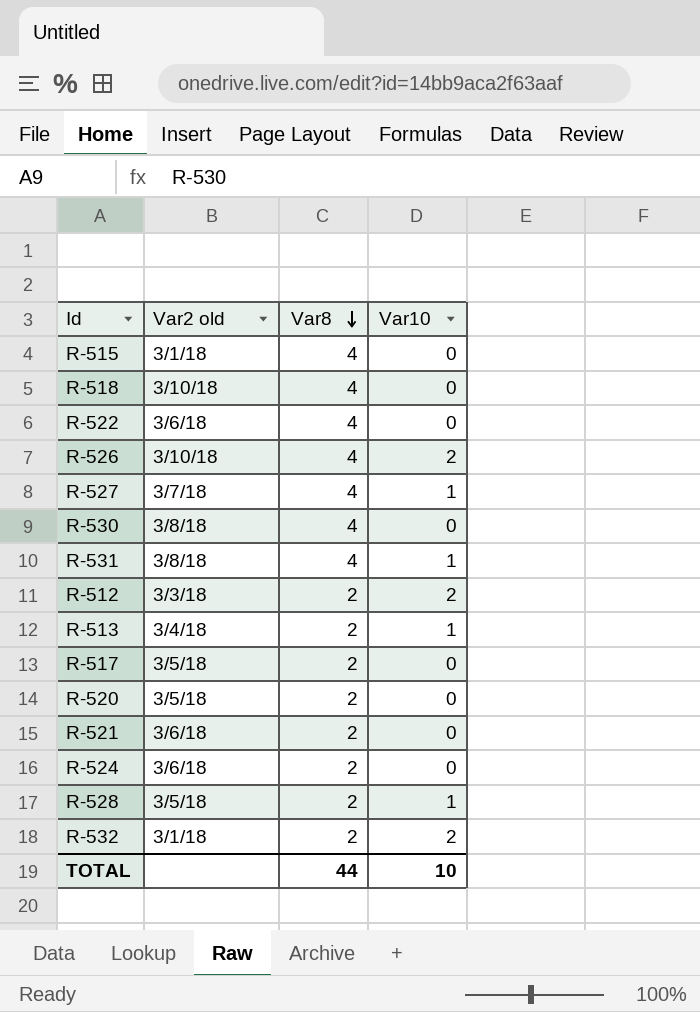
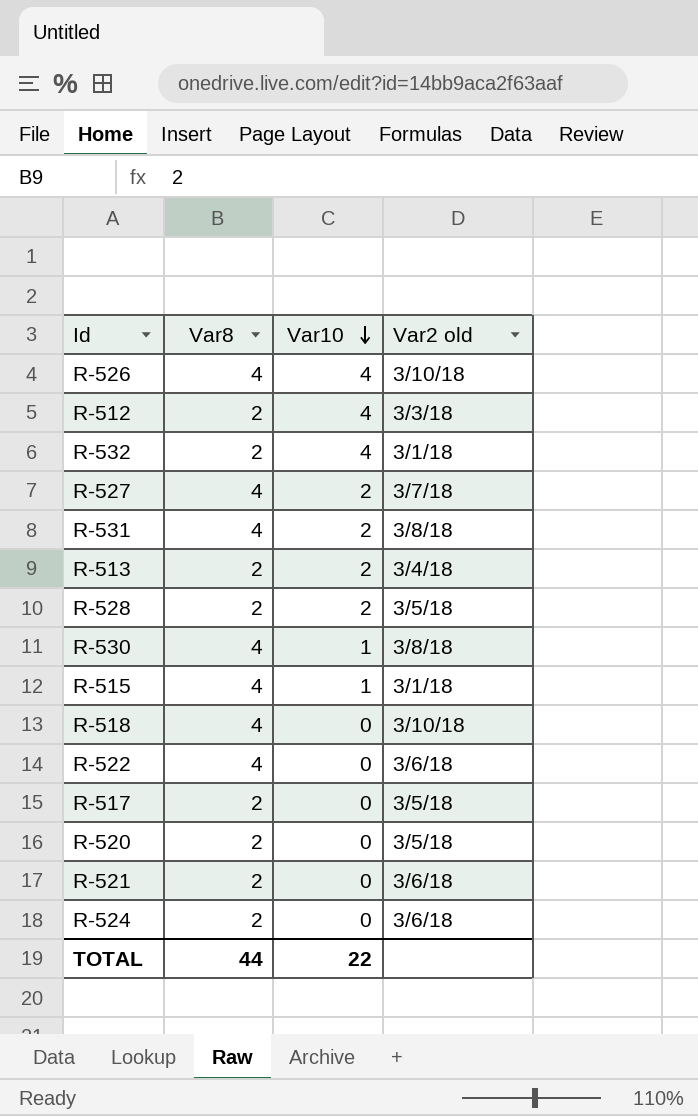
row order: Var8 descending -> Var10 descending
column Var2 old | position: 2 -> 4
R-526 | Var10: 2 -> 4
R-512 | Var10: 2 -> 4
R-532 | Var10: 2 -> 4
R-527 | Var10: 1 -> 2
R-531 | Var10: 1 -> 2
R-513 | Var10: 1 -> 2
R-528 | Var10: 1 -> 2
R-530 | Var10: 0 -> 1
R-515 | Var10: 0 -> 1
TOTAL | Var10: 10 -> 22

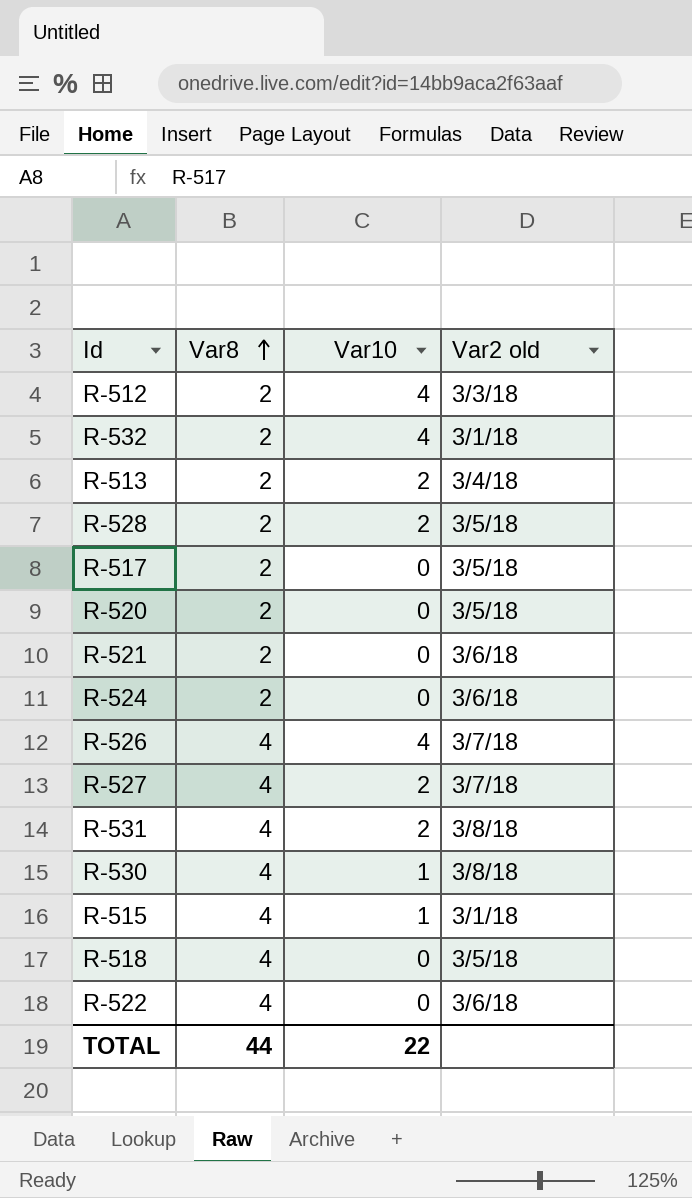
row order: Var10 descending -> Var8 ascending
R-526 | Var2 old: 3/10/18 -> 3/7/18
R-518 | Var2 old: 3/10/18 -> 3/5/18

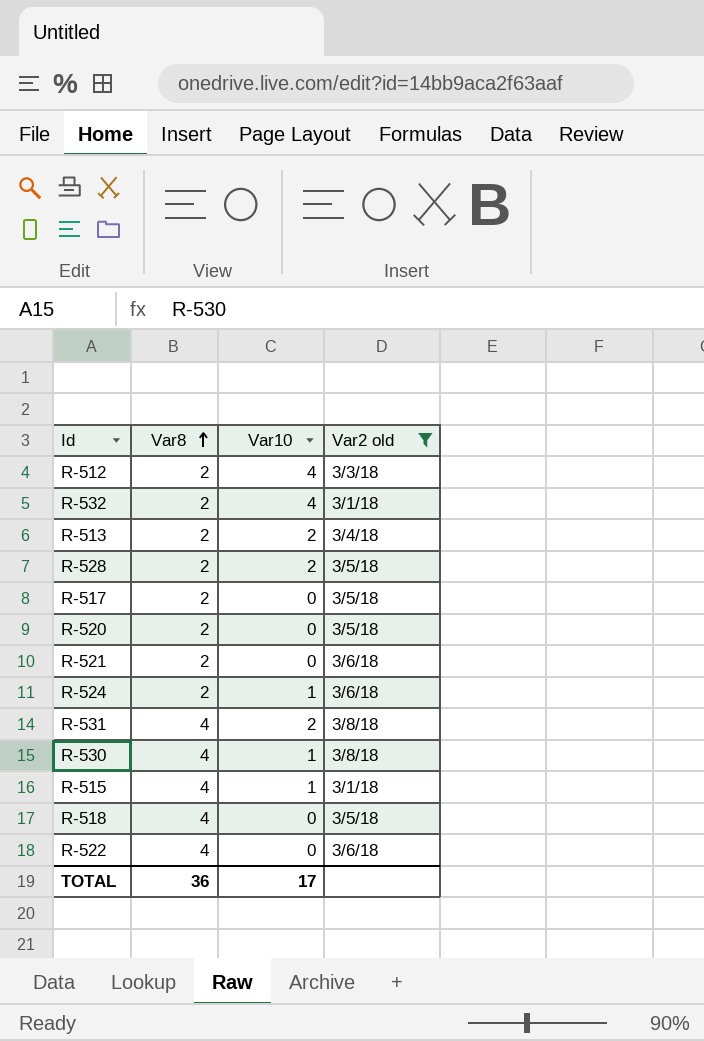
filter: none -> Var2 old != 3/7/18
R-524 | Var10: 0 -> 1
TOTAL | Var8: 44 -> 36
TOTAL | Var10: 22 -> 17

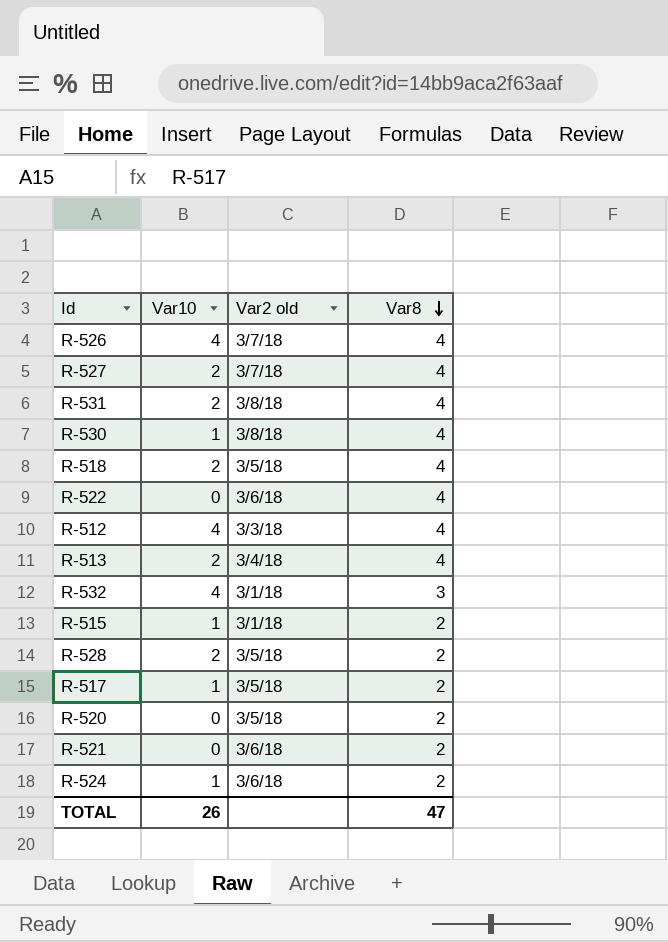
filter: Var2 old != 3/7/18 -> none
row order: Var8 ascending -> Var8 descending
column Var8 | position: 2 -> 4
R-518 | Var10: 0 -> 2
R-512 | Var8: 2 -> 4
R-513 | Var8: 2 -> 4
R-532 | Var8: 2 -> 3
R-515 | Var8: 4 -> 2
R-517 | Var10: 0 -> 1
TOTAL | Var10: 17 -> 26
TOTAL | Var8: 36 -> 47

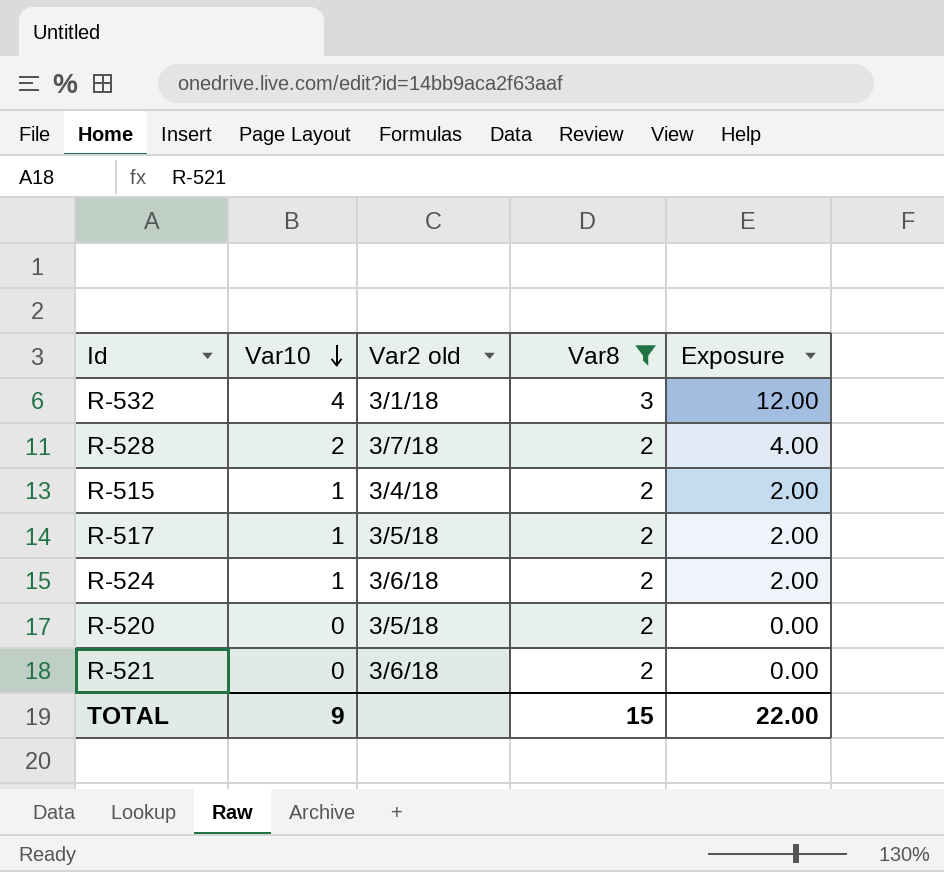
filter: none -> Var8 != 4
row order: Var8 descending -> Var10 descending
column Exposure | formula: none -> [Var10] * [Var8]
R-528 | Var2 old: 3/5/18 -> 3/7/18
R-515 | Var2 old: 3/1/18 -> 3/4/18
TOTAL | Var10: 26 -> 9
TOTAL | Var8: 47 -> 15

